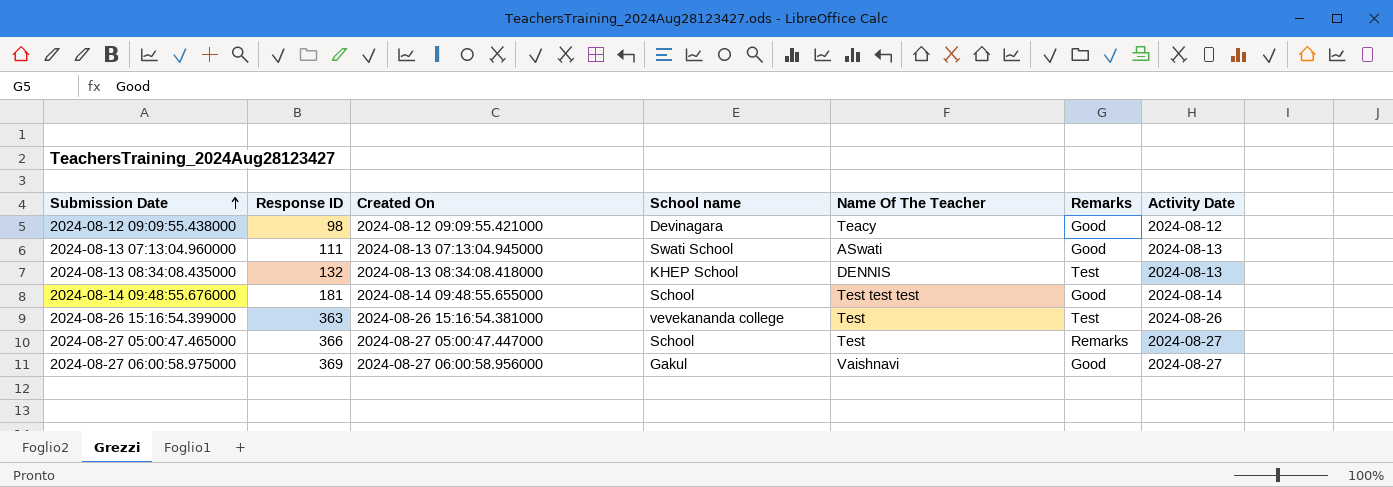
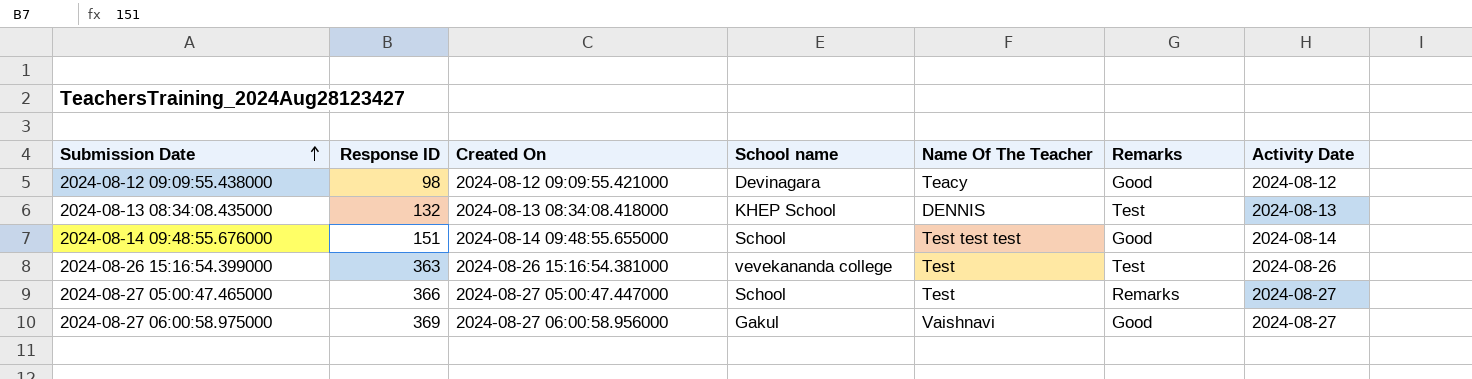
row 2024-08-13 07:13:04.960000: 111 | 2024-08-13 07:13:04.945000 | Swati School | ASwati | Good | 2024-08-13 -> none
2024-08-14 09:48:55.676000 | Response ID: 181 -> 151

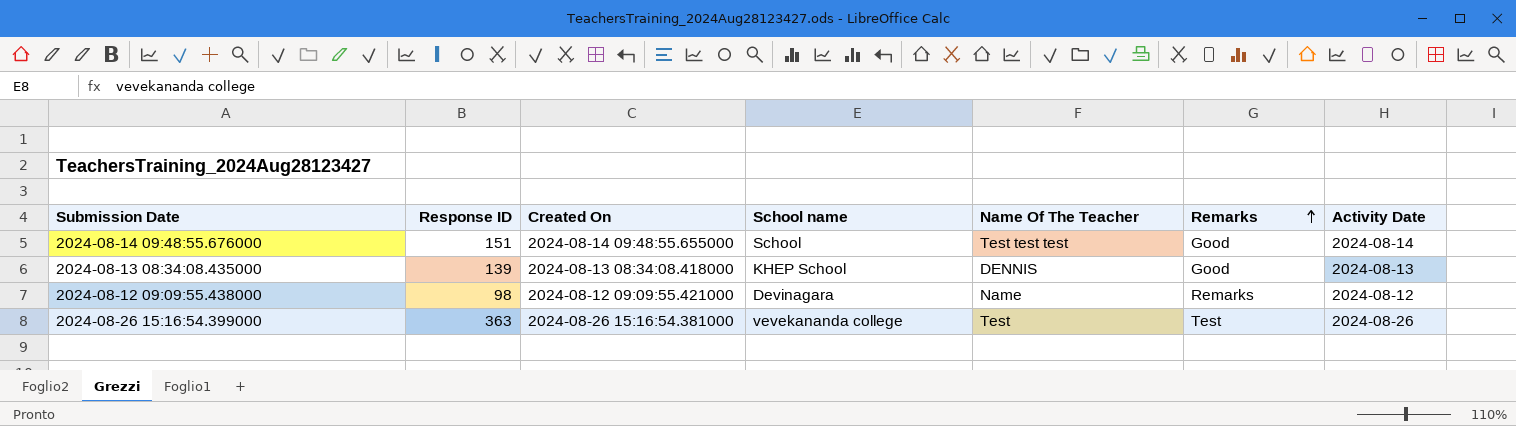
row order: Submission Date ascending -> Remarks ascending
row 2024-08-27 05:00:47.465000: 366 | 2024-08-27 05:00:47.447000 | School | Test | Remarks | 2024-08-27 -> none
row 2024-08-27 06:00:58.975000: 369 | 2024-08-27 06:00:58.956000 | Gakul | Vaishnavi | Good | 2024-08-27 -> none
2024-08-13 08:34:08.435000 | Response ID: 132 -> 139
2024-08-13 08:34:08.435000 | Remarks: Test -> Good
2024-08-12 09:09:55.438000 | Name Of The Teacher: Teacy -> Name
2024-08-12 09:09:55.438000 | Remarks: Good -> Remarks

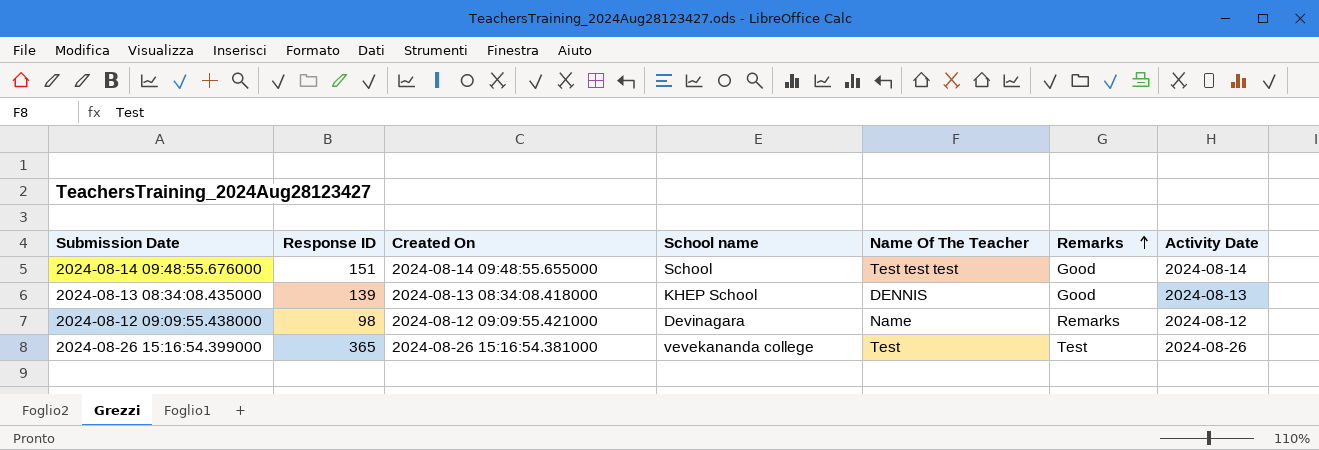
2024-08-26 15:16:54.399000 | Response ID: 363 -> 365

